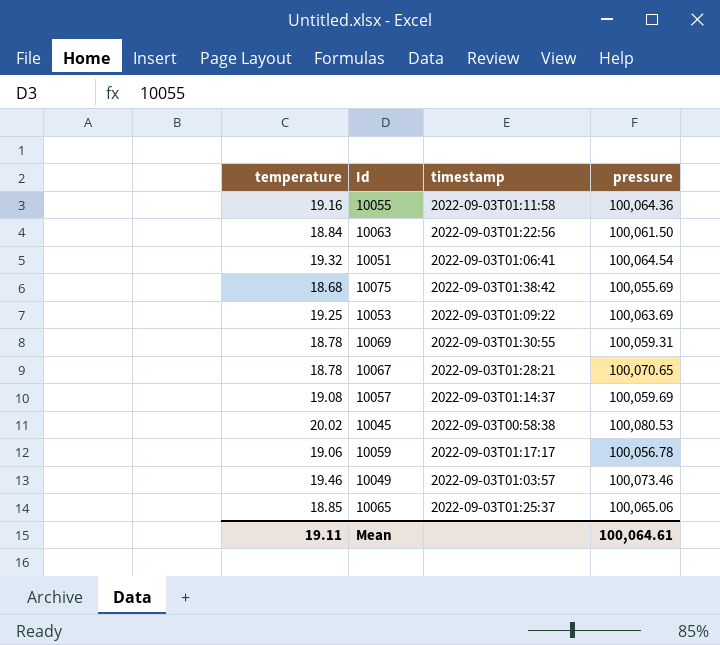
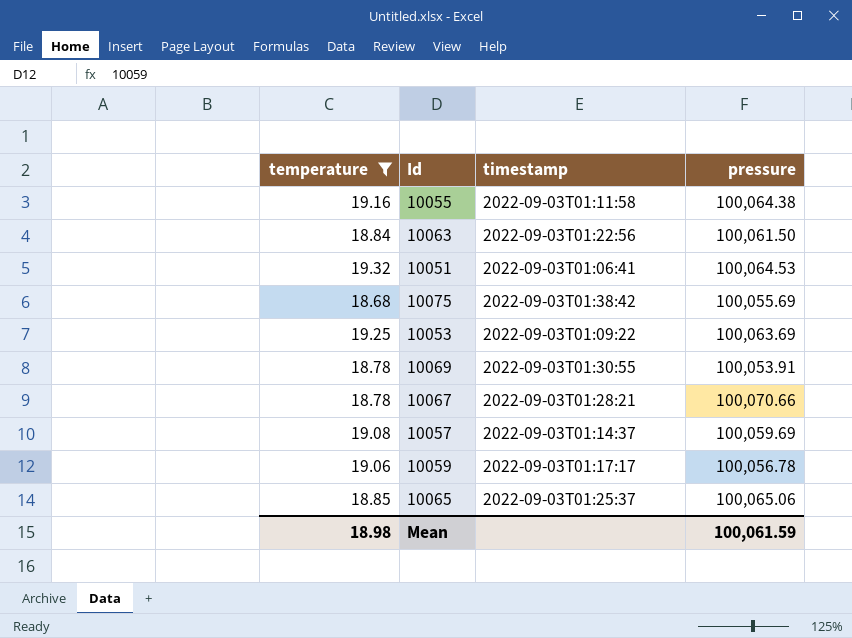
filter: none -> temperature <= 19.32
10055 | pressure: 100,064.36 -> 100,064.38
10051 | pressure: 100,064.54 -> 100,064.53
10069 | pressure: 100,059.31 -> 100,053.91
10067 | pressure: 100,070.65 -> 100,070.66
Mean | temperature: 19.11 -> 18.98
Mean | pressure: 100,064.61 -> 100,061.59

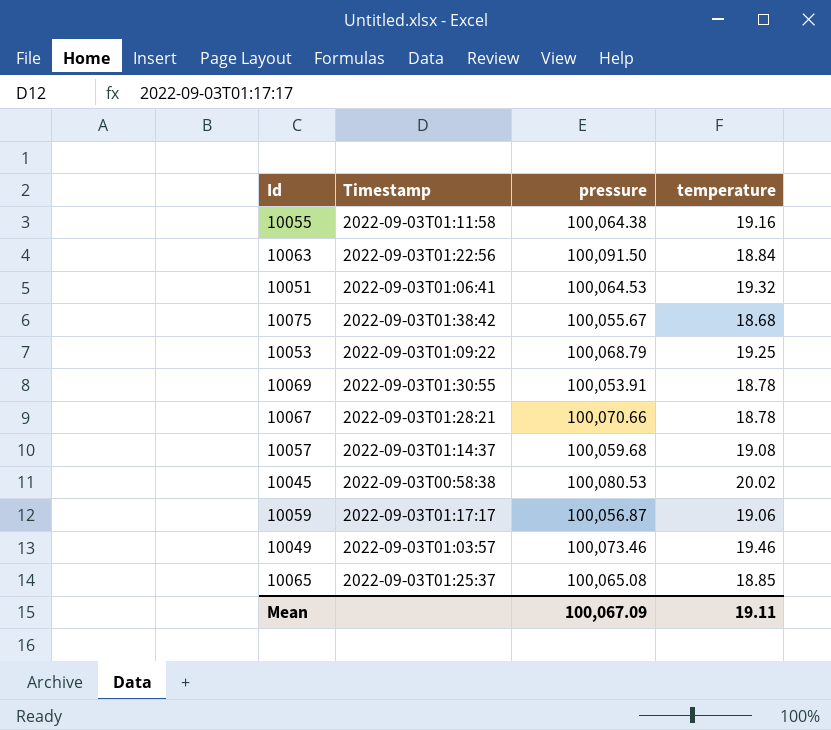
filter: temperature <= 19.32 -> none
column name: timestamp -> Timestamp
column temperature | position: 1 -> 4
10063 | pressure: 100,061.50 -> 100,091.50
10075 | pressure: 100,055.69 -> 100,055.67
10053 | pressure: 100,063.69 -> 100,068.79
10057 | pressure: 100,059.69 -> 100,059.68
10059 | pressure: 100,056.78 -> 100,056.87
10065 | pressure: 100,065.06 -> 100,065.08
Mean | pressure: 100,061.59 -> 100,067.09
Mean | temperature: 18.98 -> 19.11

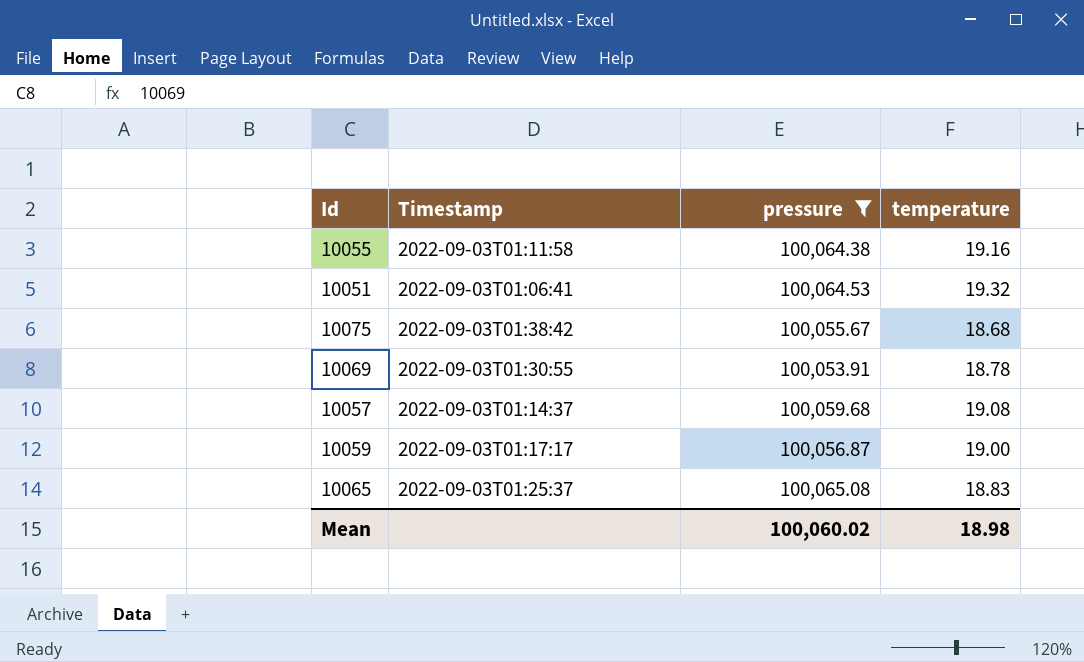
filter: none -> pressure <= 100,065.08
10059 | temperature: 19.06 -> 19.00
10065 | temperature: 18.85 -> 18.83
Mean | pressure: 100,067.09 -> 100,060.02
Mean | temperature: 19.11 -> 18.98

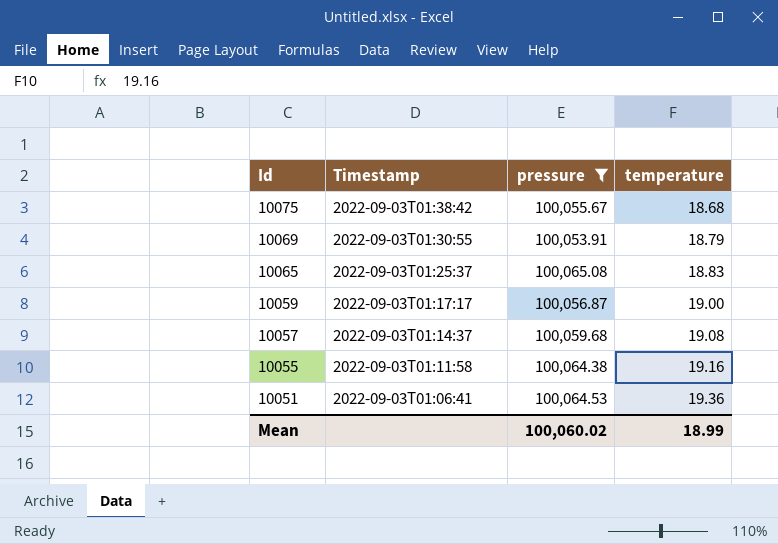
row order: none -> Id descending
10069 | temperature: 18.78 -> 18.79
10051 | temperature: 19.32 -> 19.36
Mean | temperature: 18.98 -> 18.99

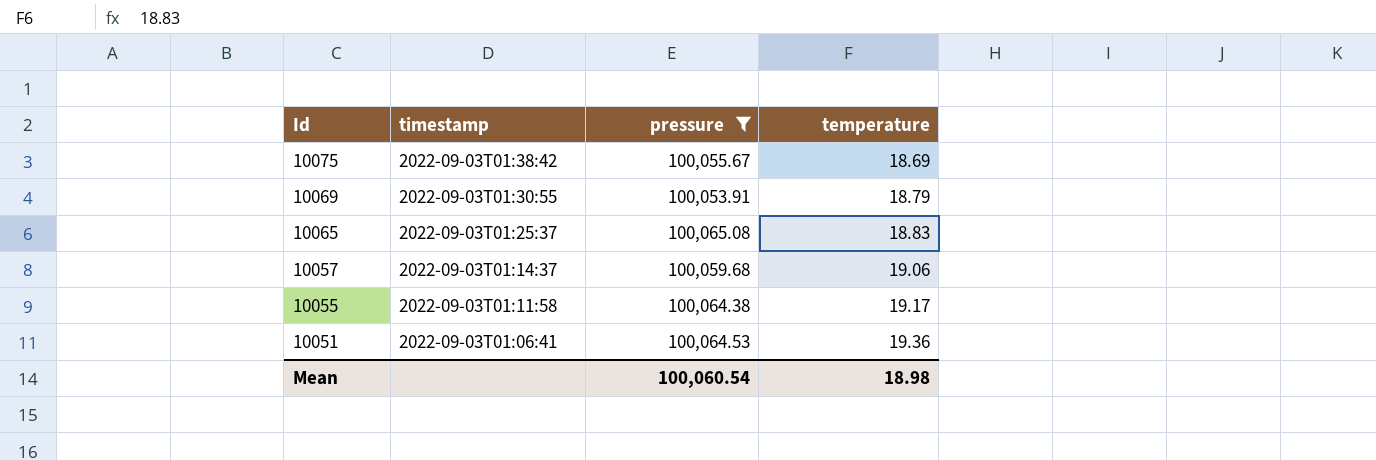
column name: Timestamp -> timestamp
row 10059: 2022-09-03T01:17:17 | 100,056.87 | 19.00 -> none
10075 | temperature: 18.68 -> 18.69
10057 | temperature: 19.08 -> 19.06
10055 | temperature: 19.16 -> 19.17
Mean | pressure: 100,060.02 -> 100,060.54
Mean | temperature: 18.99 -> 18.98

